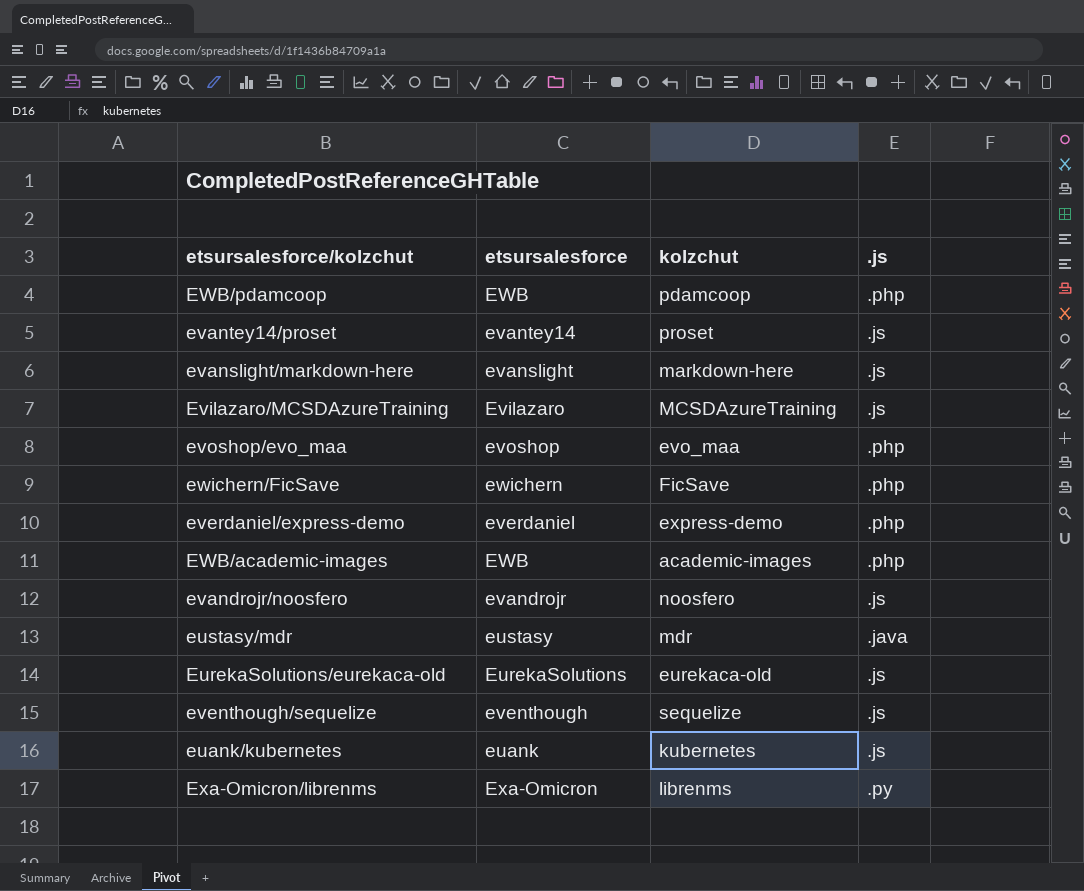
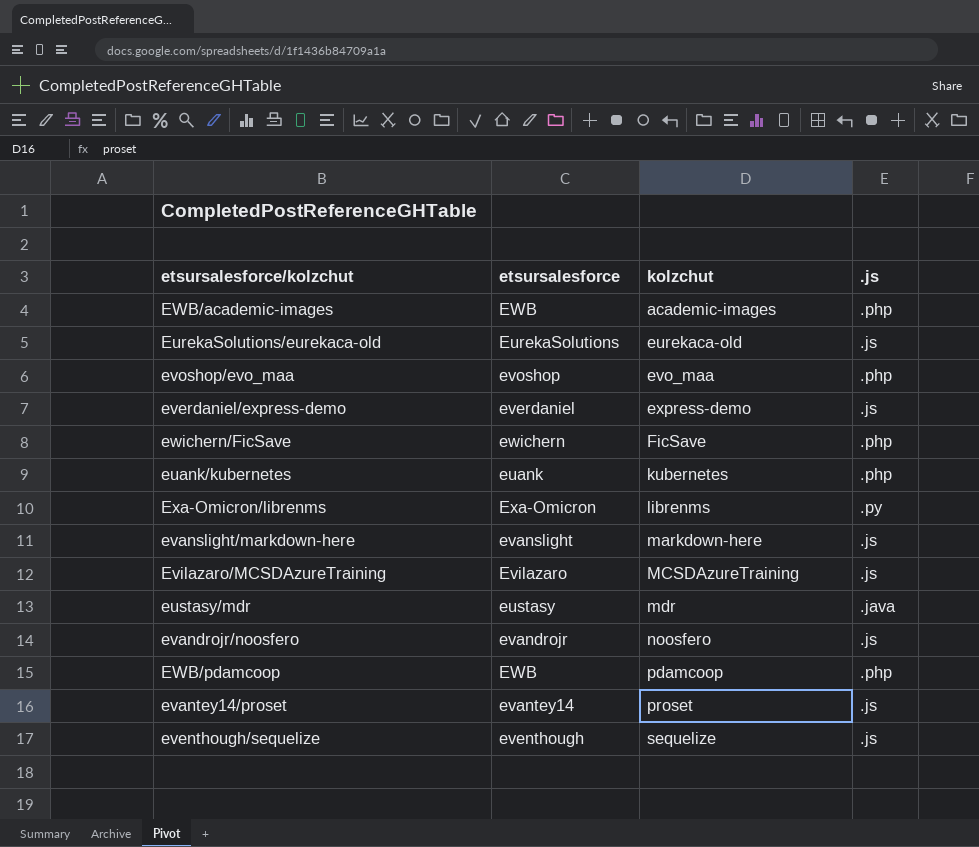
row order: none -> kolzchut ascending
everdaniel/express-demo | .js: .php -> .js
euank/kubernetes | .js: .js -> .php

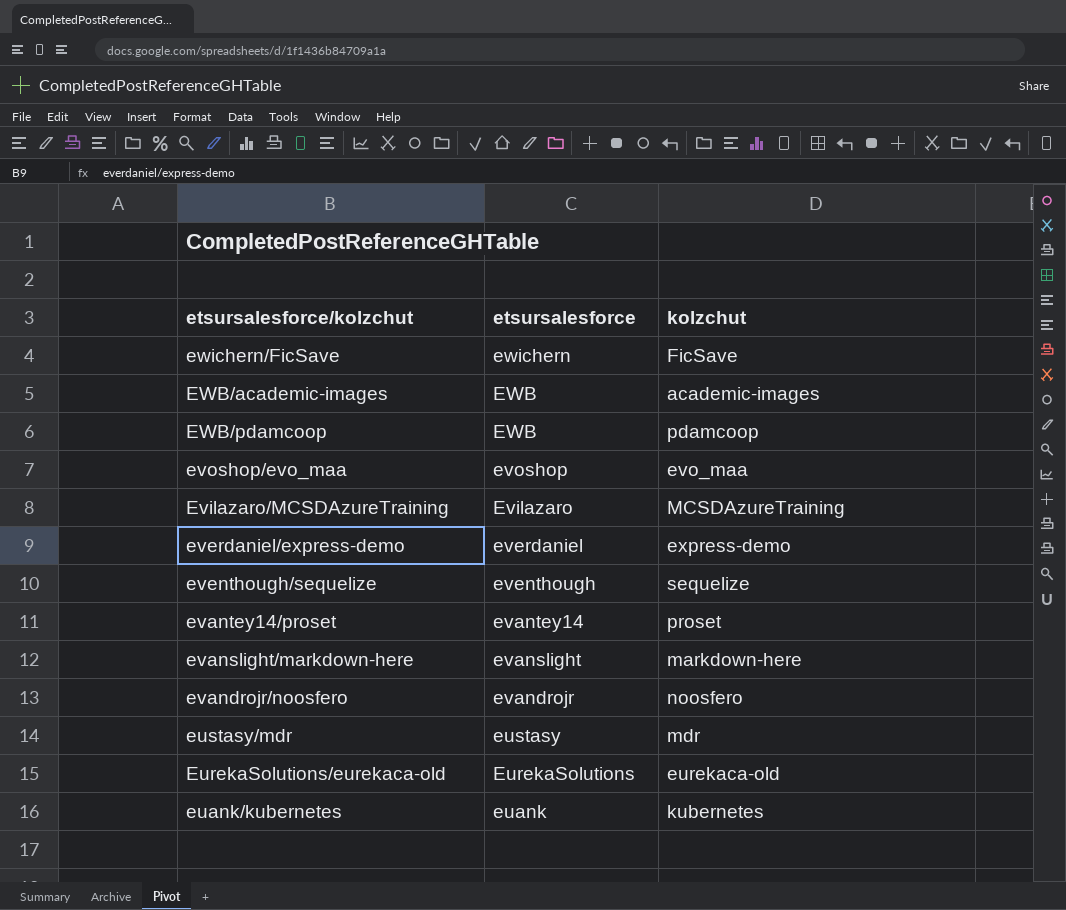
row order: kolzchut ascending -> etsursalesforce descending
column .js | position: 4 -> none
row Exa-Omicron/librenms: Exa-Omicron | librenms | .py -> none

